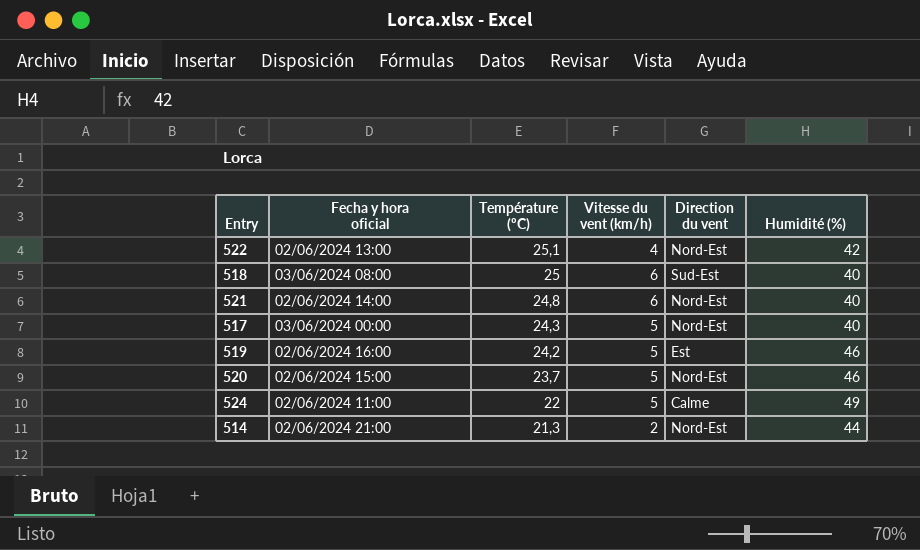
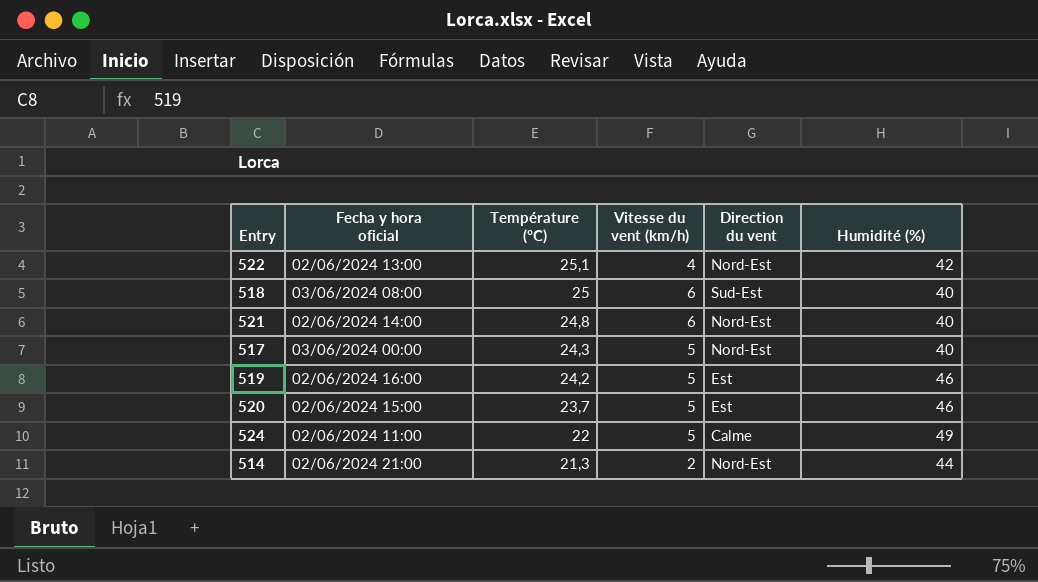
520 | Direction du vent: Nord-Est -> Est

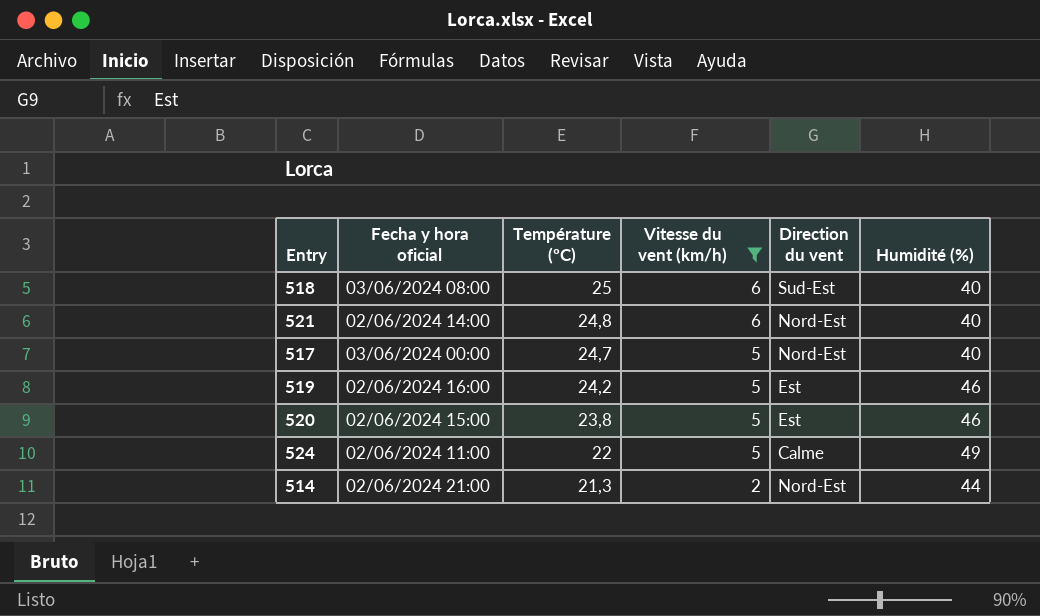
filter: none -> Vitesse du vent (km/h) != 4
517 | Température (ºC): 24,3 -> 24,7
520 | Température (ºC): 23,7 -> 23,8

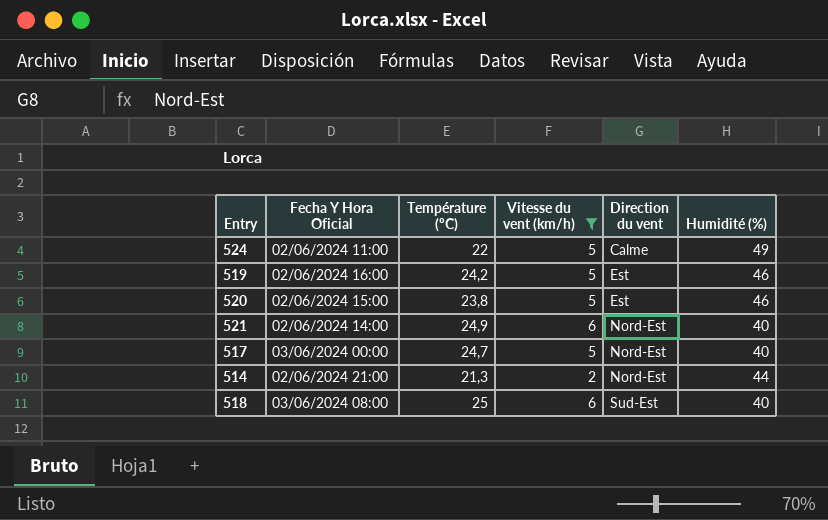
row order: Température (ºC) descending -> Direction du vent ascending
column name: Fecha y hora oficial -> Fecha Y Hora Oficial
521 | Température (ºC): 24,8 -> 24,9

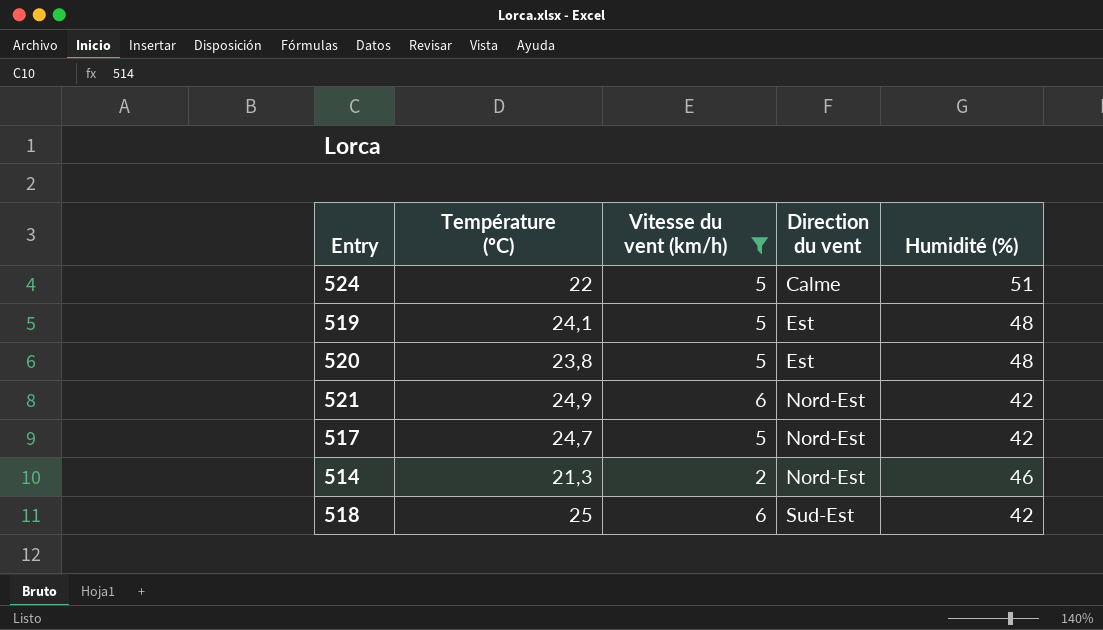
column Fecha Y Hora Oficial | position: 2 -> none
524 | Humidité (%): 49 -> 51
519 | Température (ºC): 24,2 -> 24,1
519 | Humidité (%): 46 -> 48
520 | Humidité (%): 46 -> 48
521 | Humidité (%): 40 -> 42
517 | Humidité (%): 40 -> 42
514 | Humidité (%): 44 -> 46
518 | Humidité (%): 40 -> 42

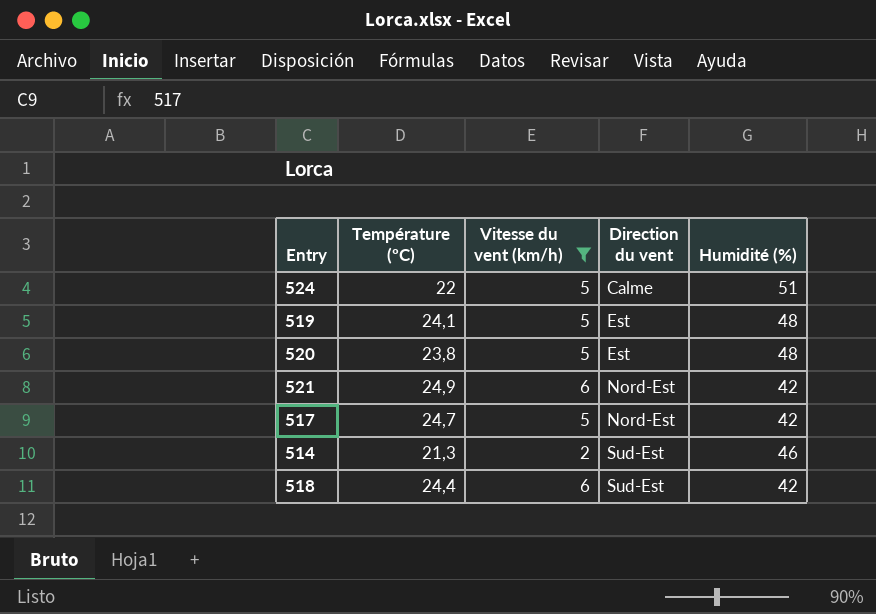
514 | Direction du vent: Nord-Est -> Sud-Est
518 | Température (ºC): 25 -> 24,4

